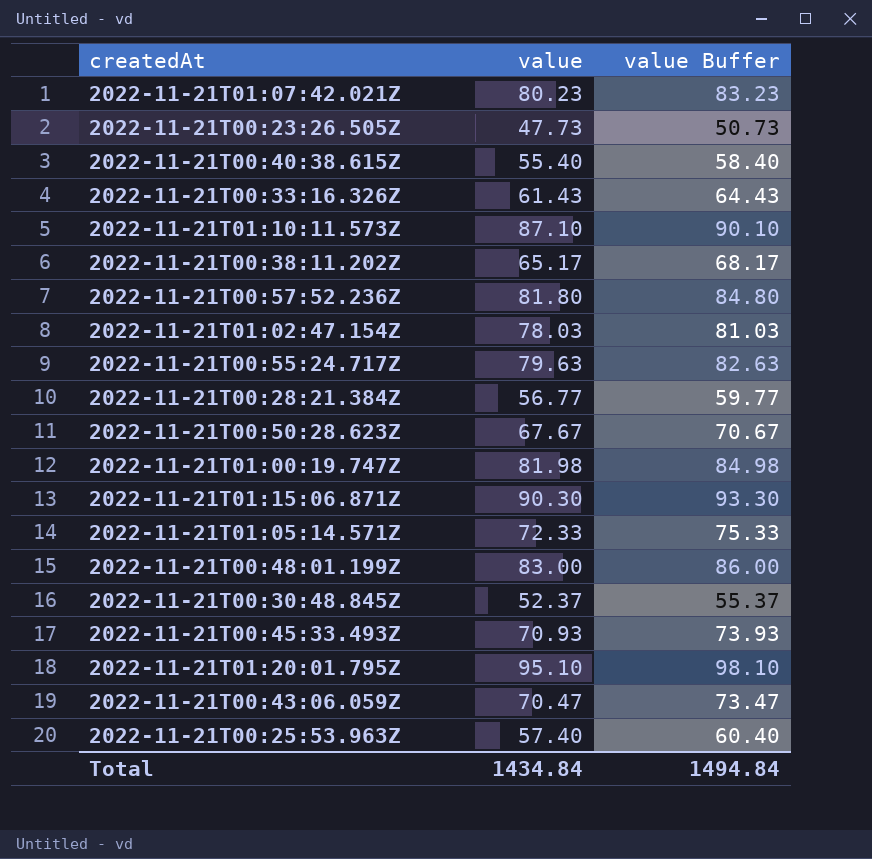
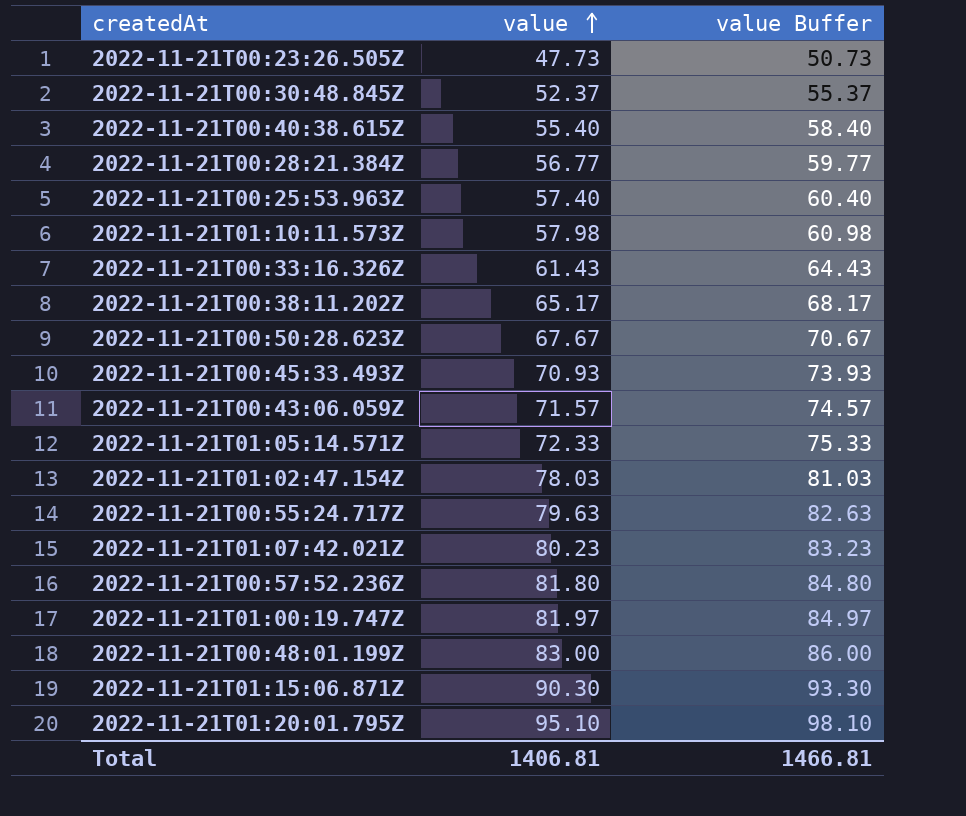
row order: none -> value ascending
2022-11-21T01:10:11.573Z | value: 87.10 -> 57.98
2022-11-21T01:10:11.573Z | value Buffer: 90.10 -> 60.98
2022-11-21T00:43:06.059Z | value: 70.47 -> 71.57
2022-11-21T00:43:06.059Z | value Buffer: 73.47 -> 74.57
2022-11-21T01:00:19.747Z | value: 81.98 -> 81.97
2022-11-21T01:00:19.747Z | value Buffer: 84.98 -> 84.97
Total | value: 1434.84 -> 1406.81
Total | value Buffer: 1494.84 -> 1466.81

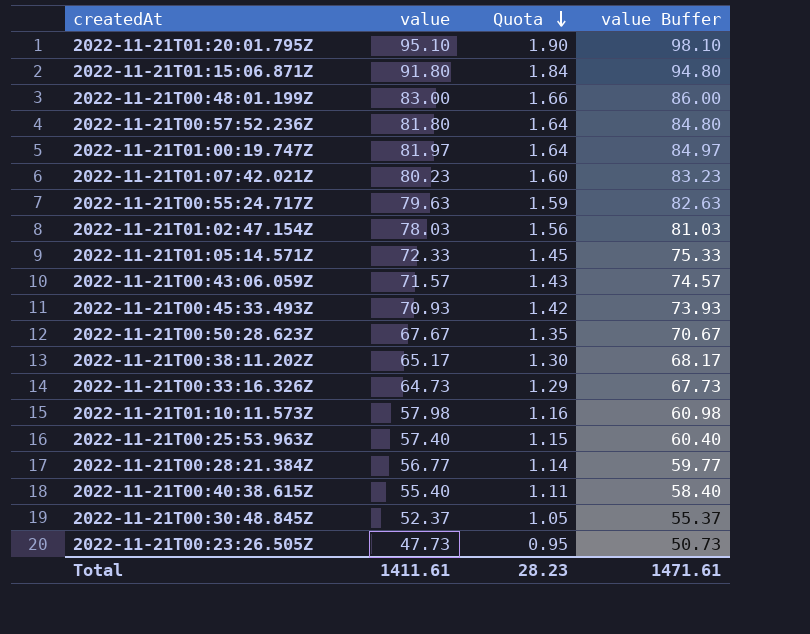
row order: value ascending -> Quota descending
column Quota | formula: none -> [value] * 0.02
2022-11-21T01:15:06.871Z | value: 90.30 -> 91.80
2022-11-21T01:15:06.871Z | value Buffer: 93.30 -> 94.80
2022-11-21T00:33:16.326Z | value: 61.43 -> 64.73
2022-11-21T00:33:16.326Z | value Buffer: 64.43 -> 67.73
Total | value: 1406.81 -> 1411.61
Total | value Buffer: 1466.81 -> 1471.61

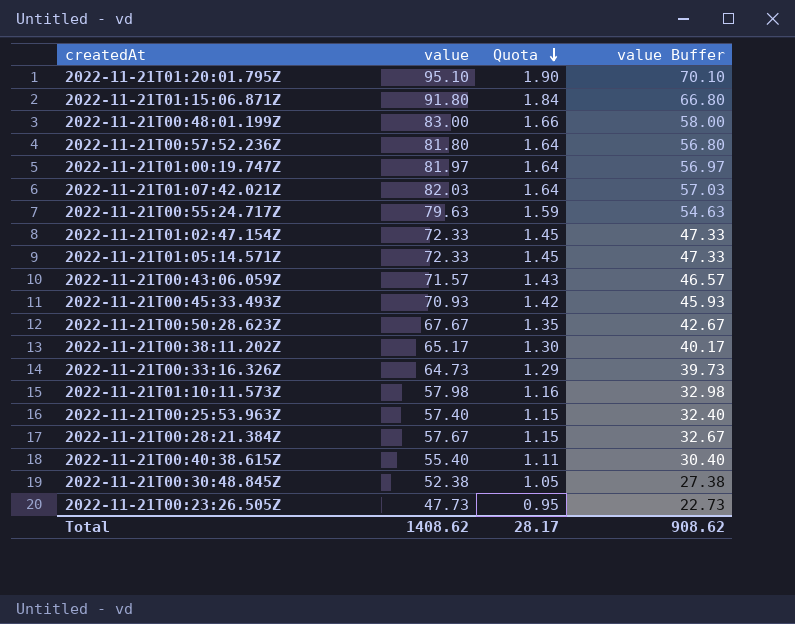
column value Buffer | formula: [value] + 3 -> [value] - 25
2022-11-21T01:07:42.021Z | value: 80.23 -> 82.03
2022-11-21T01:07:42.021Z | Quota: 1.60 -> 1.64
2022-11-21T01:02:47.154Z | value: 78.03 -> 72.33
2022-11-21T01:02:47.154Z | Quota: 1.56 -> 1.45
2022-11-21T00:28:21.384Z | value: 56.77 -> 57.67
2022-11-21T00:28:21.384Z | Quota: 1.14 -> 1.15
2022-11-21T00:30:48.845Z | value: 52.37 -> 52.38
Total | value: 1411.61 -> 1408.62
Total | Quota: 28.23 -> 28.17
Total | value Buffer: 1471.61 -> 908.62

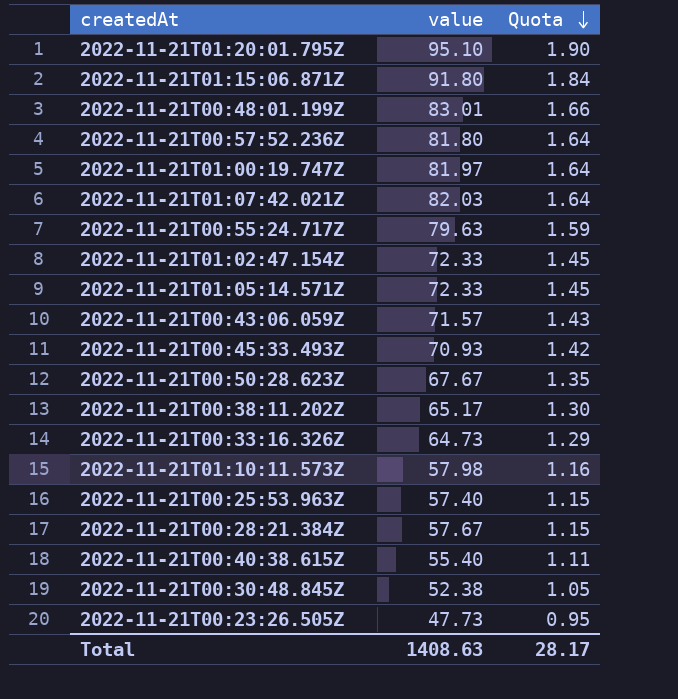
column value Buffer | formula: [value] - 25 -> none
2022-11-21T00:48:01.199Z | value: 83.00 -> 83.01
Total | value: 1408.62 -> 1408.63

